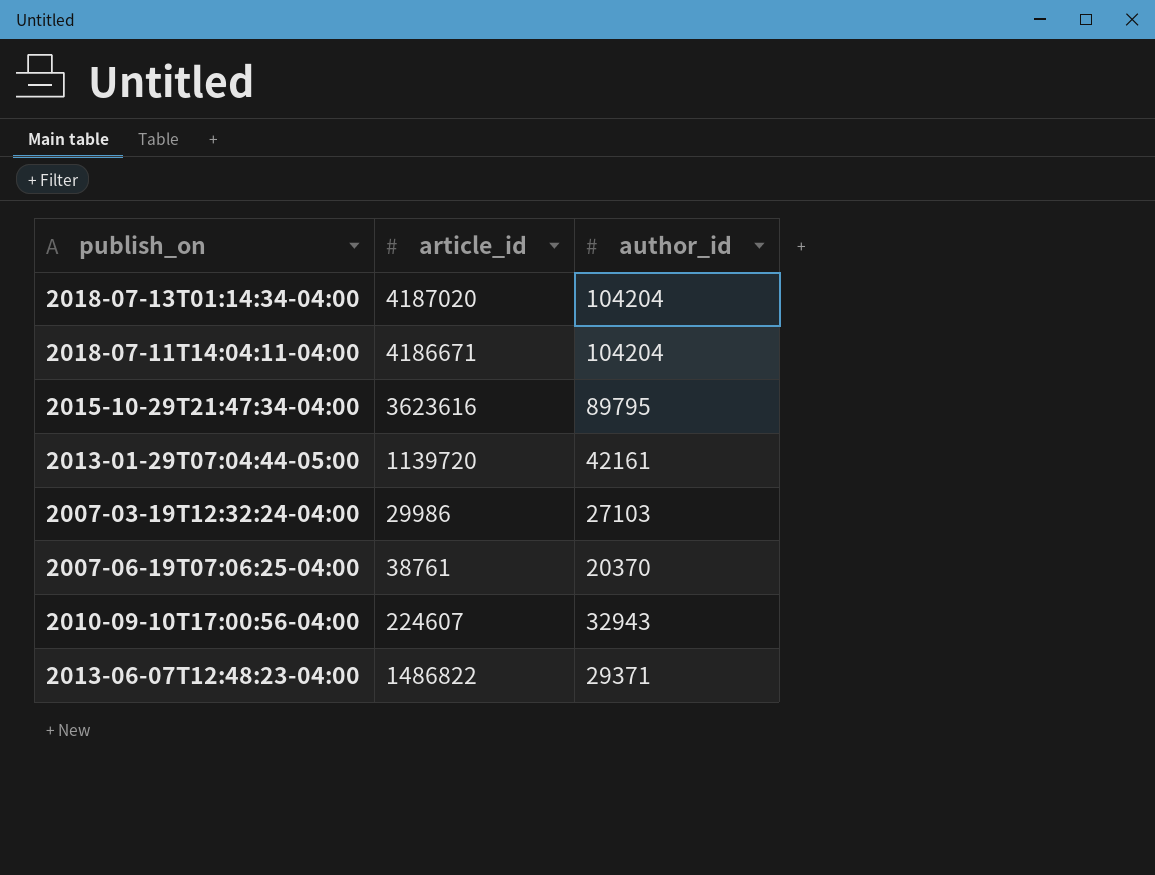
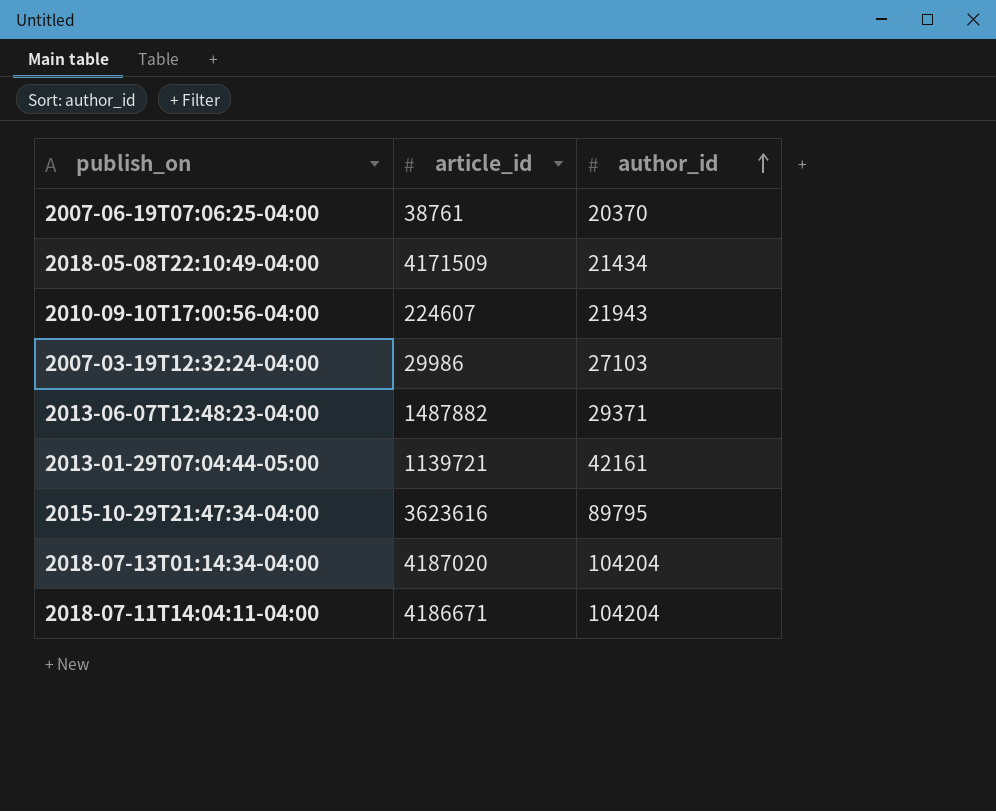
row order: none -> author_id ascending
row 2018-05-08T22:10:49-04:00: none -> 4171509 | 21434
2010-09-10T17:00:56-04:00 | author_id: 32943 -> 21943
2013-06-07T12:48:23-04:00 | article_id: 1486822 -> 1487882
2013-01-29T07:04:44-05:00 | article_id: 1139720 -> 1139721

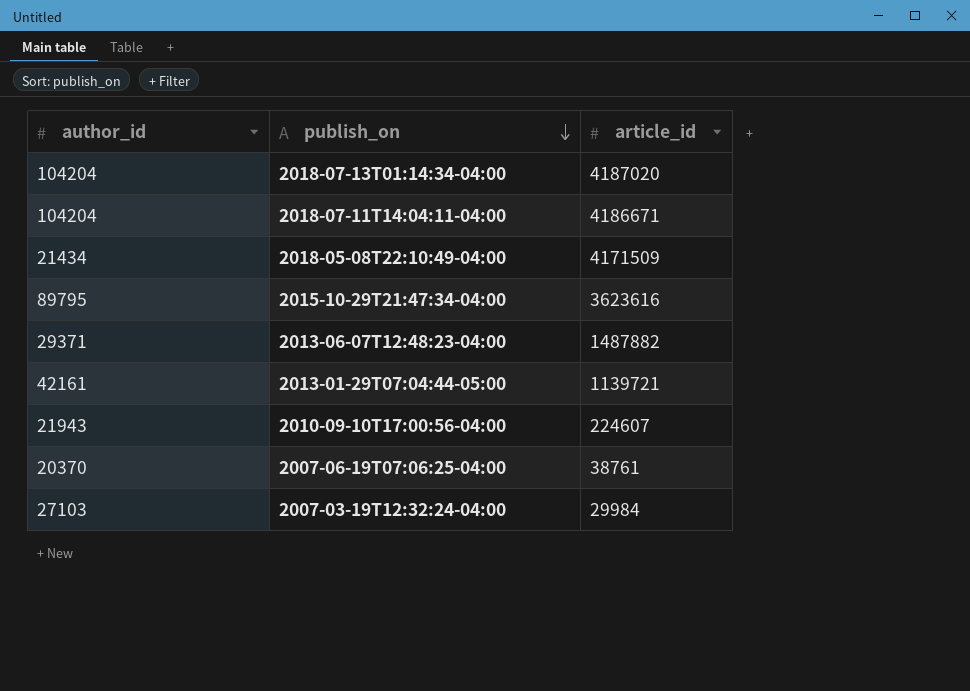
row order: author_id ascending -> publish_on descending
column author_id | position: 3 -> 1
2007-03-19T12:32:24-04:00 | article_id: 29986 -> 29984

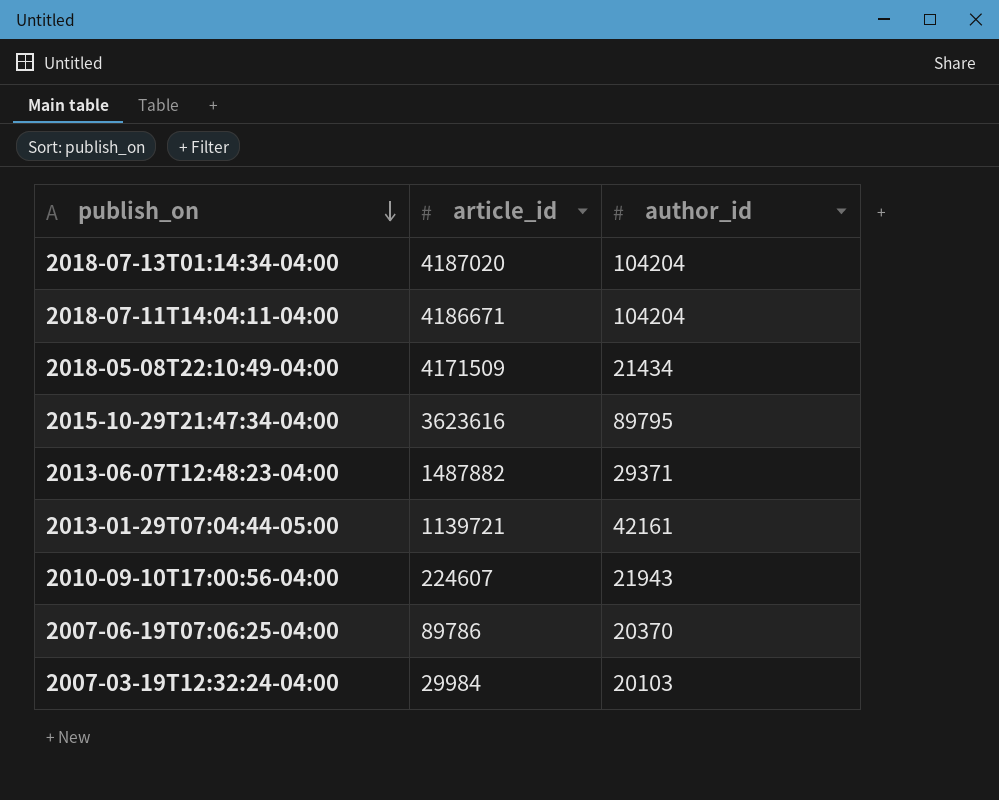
column author_id | position: 1 -> 3
2007-06-19T07:06:25-04:00 | article_id: 38761 -> 89786
2007-03-19T12:32:24-04:00 | author_id: 27103 -> 20103

